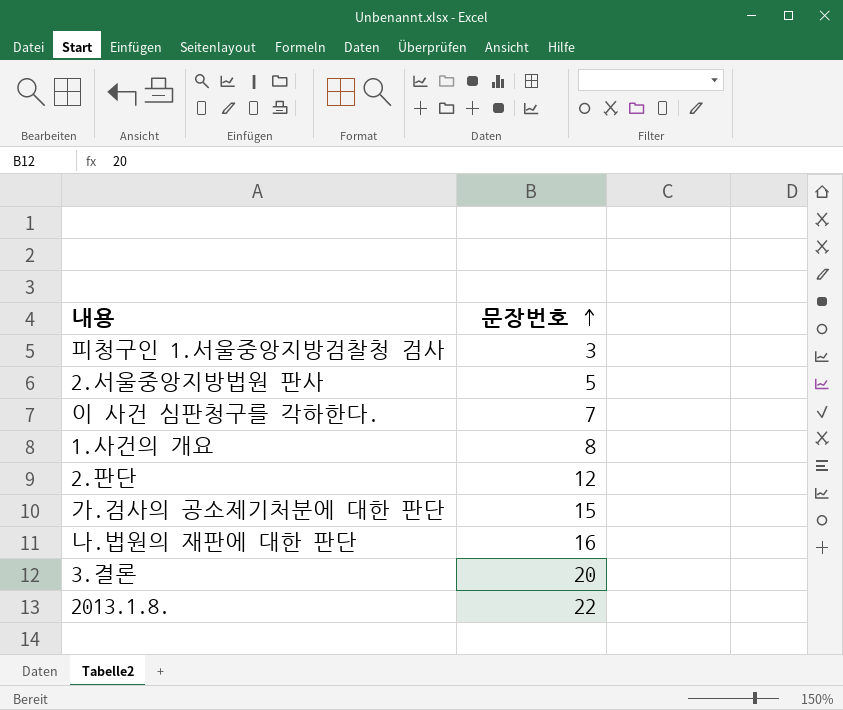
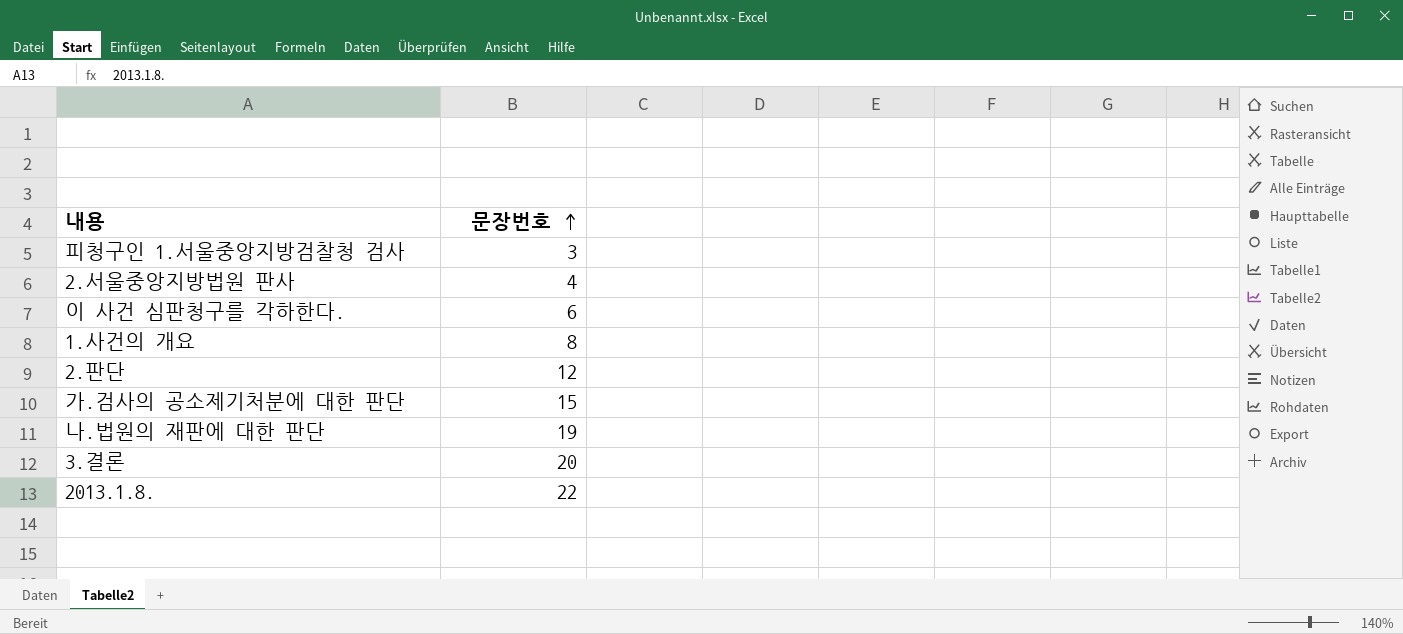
2.서울중앙지방법원 판사 | 문장번호: 5 -> 4
이 사건 심판청구를 각하한다. | 문장번호: 7 -> 6
나.법원의 재판에 대한 판단 | 문장번호: 16 -> 19

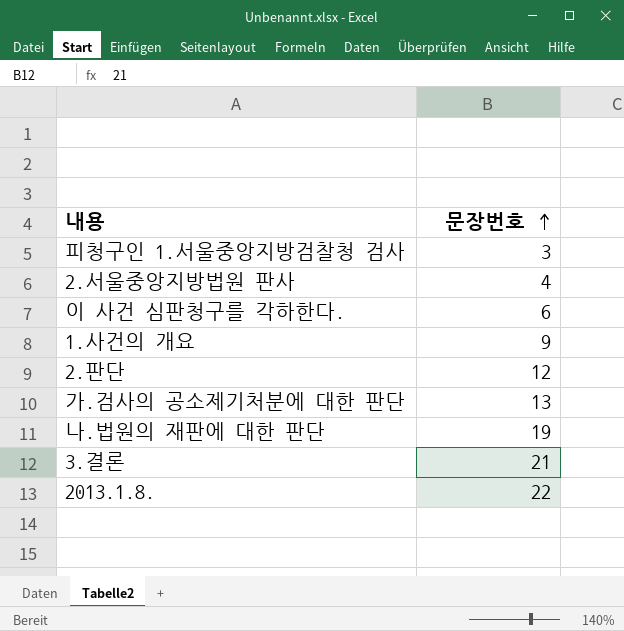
1.사건의 개요 | 문장번호: 8 -> 9
가.검사의 공소제기처분에 대한 판단 | 문장번호: 15 -> 13
3.결론 | 문장번호: 20 -> 21

